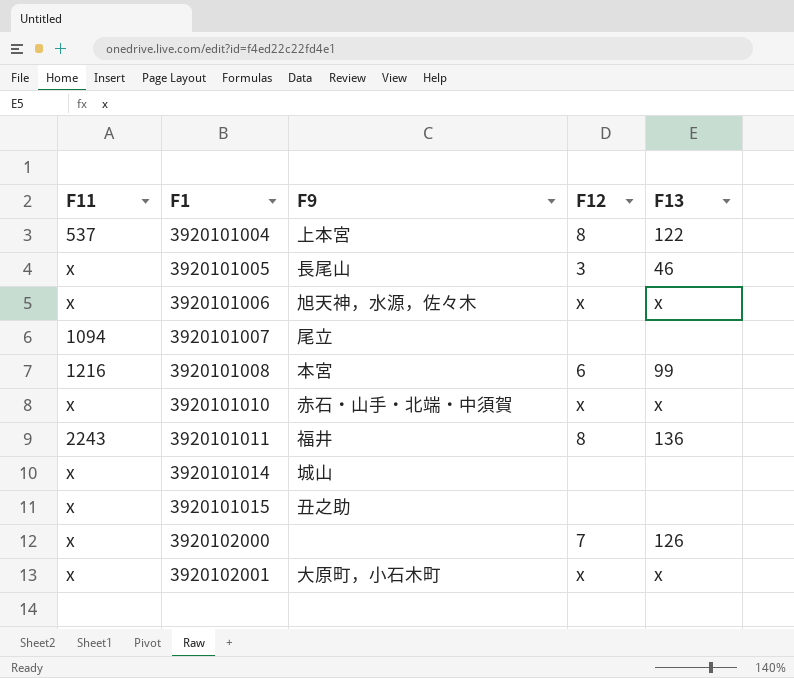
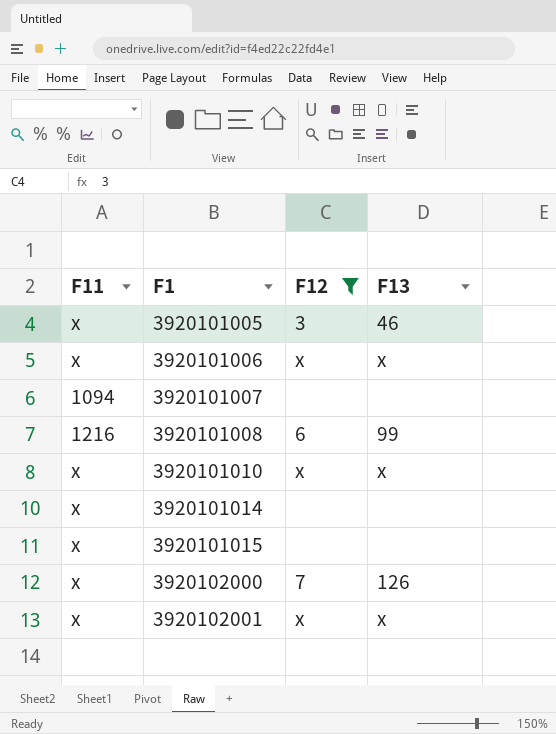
filter: none -> F12 != 8
column F9 | position: 3 -> none

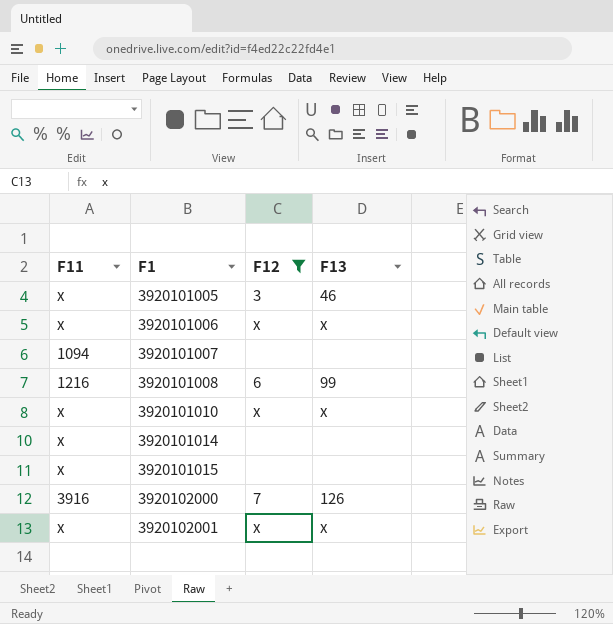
3920102000 | F11: x -> 3916

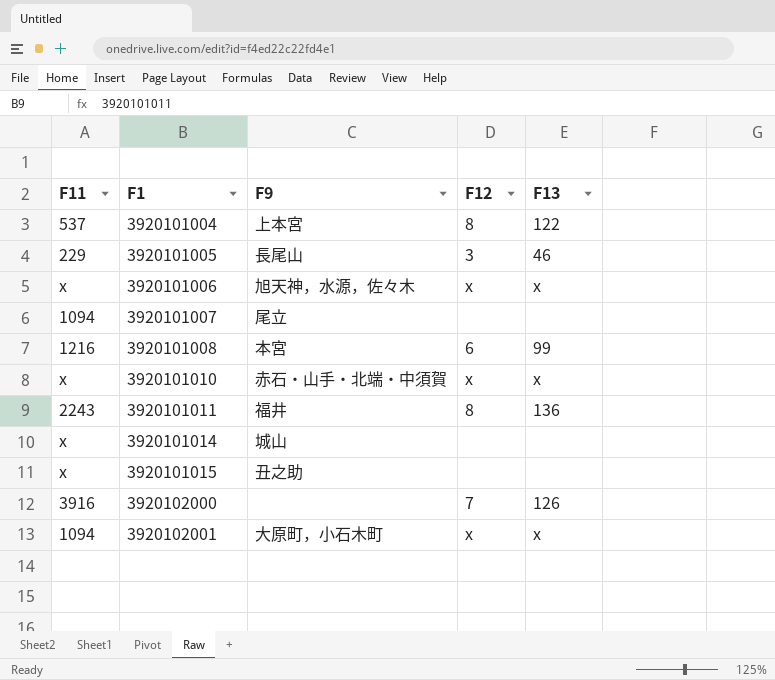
filter: F12 != 8 -> none
column F9 | position: none -> 3
3920101005 | F11: x -> 229
3920102001 | F11: x -> 1094

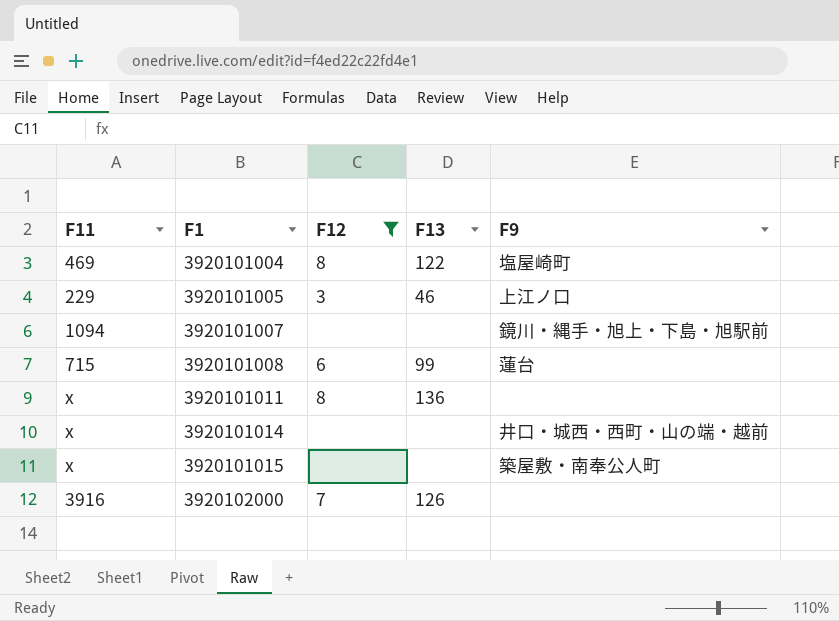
filter: none -> F12 != x
column F9 | position: 3 -> 5
3920101004 | F11: 537 -> 469
3920101004 | F9: 上本宮 -> 塩屋崎町
3920101005 | F9: 長尾山 -> 上江ノ口
3920101007 | F9: 尾立 -> 鏡川・縄手・旭上・下島・旭駅前
3920101008 | F11: 1216 -> 715
3920101008 | F9: 本宮 -> 蓮台
3920101011 | F11: 2243 -> x
3920101011 | F9: 福井 -> none
3920101014 | F9: 城山 -> 井口・城西・西町・山の端・越前
3920101015 | F9: 丑之助 -> 築屋敷・南奉公人町

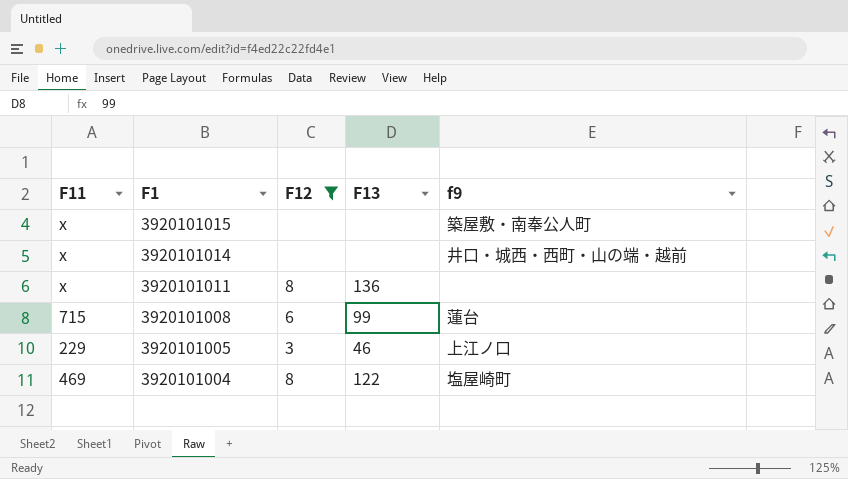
row order: F1 ascending -> F1 descending
column name: F9 -> f9
row 3920101007: 1094 | none | none | 鏡川・縄手・旭上・下島・旭駅前 -> none
row 3920102000: 3916 | 7 | 126 | none -> none

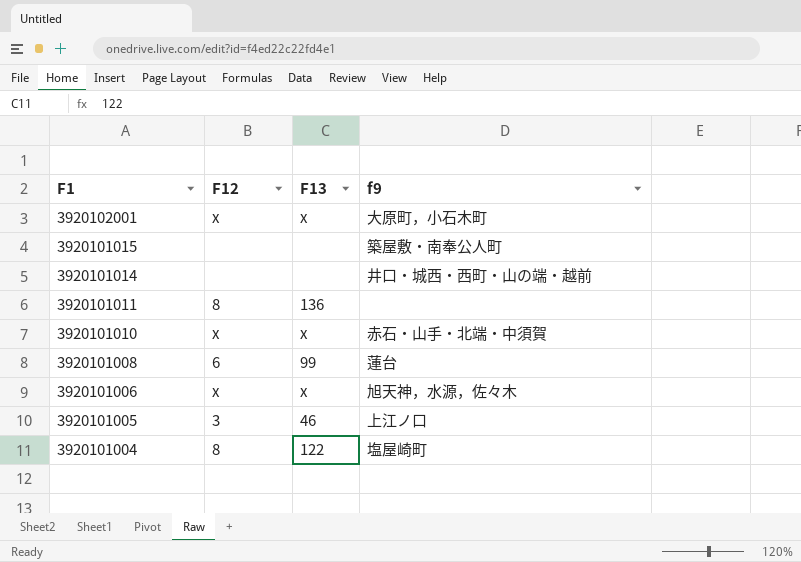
filter: F12 != x -> none
column F11 | position: 1 -> none

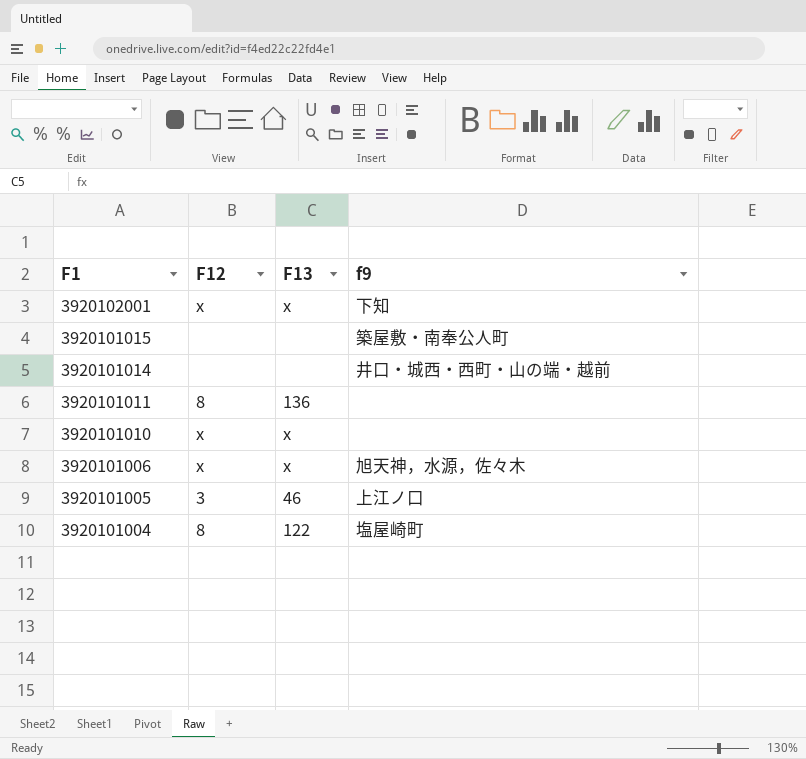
row 3920101008: 6 | 99 | 蓮台 -> none
3920102001 | f9: 大原町，小石木町 -> 下知
3920101010 | f9: 赤石・山手・北端・中須賀 -> none

